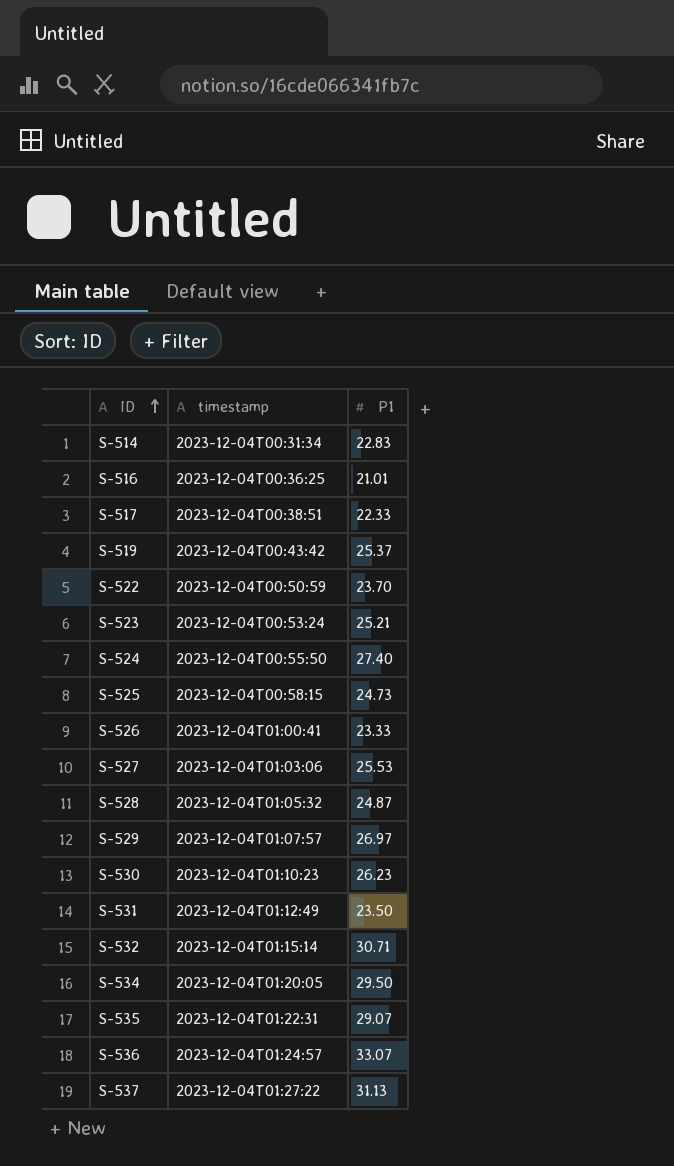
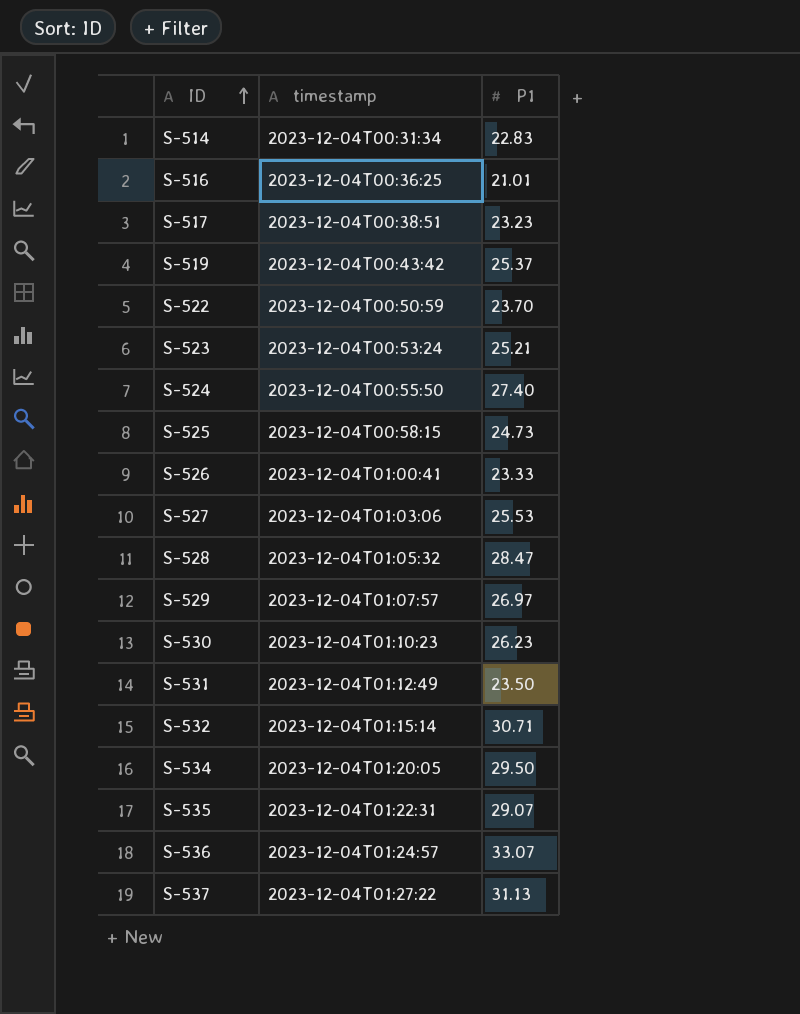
S-517 | P1: 22.33 -> 23.23
S-528 | P1: 24.87 -> 28.47

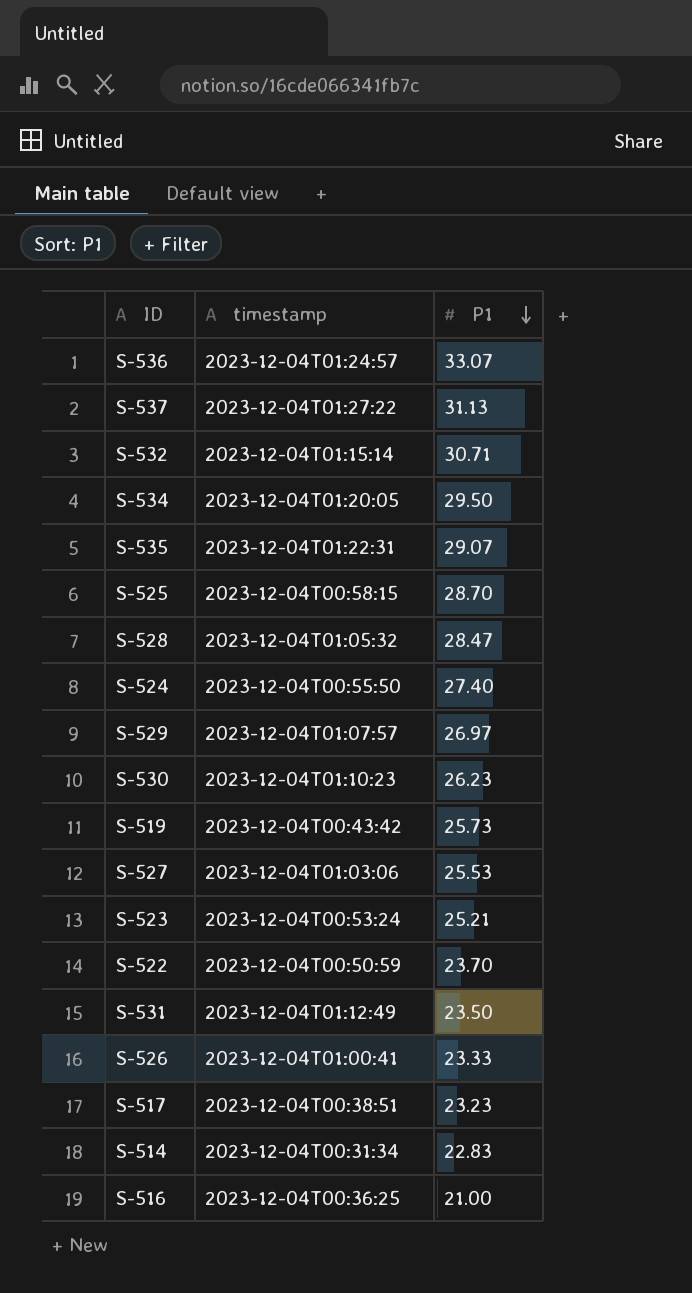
row order: ID ascending -> P1 descending
S-525 | P1: 24.73 -> 28.70
S-519 | P1: 25.37 -> 25.73
S-516 | P1: 21.01 -> 21.00

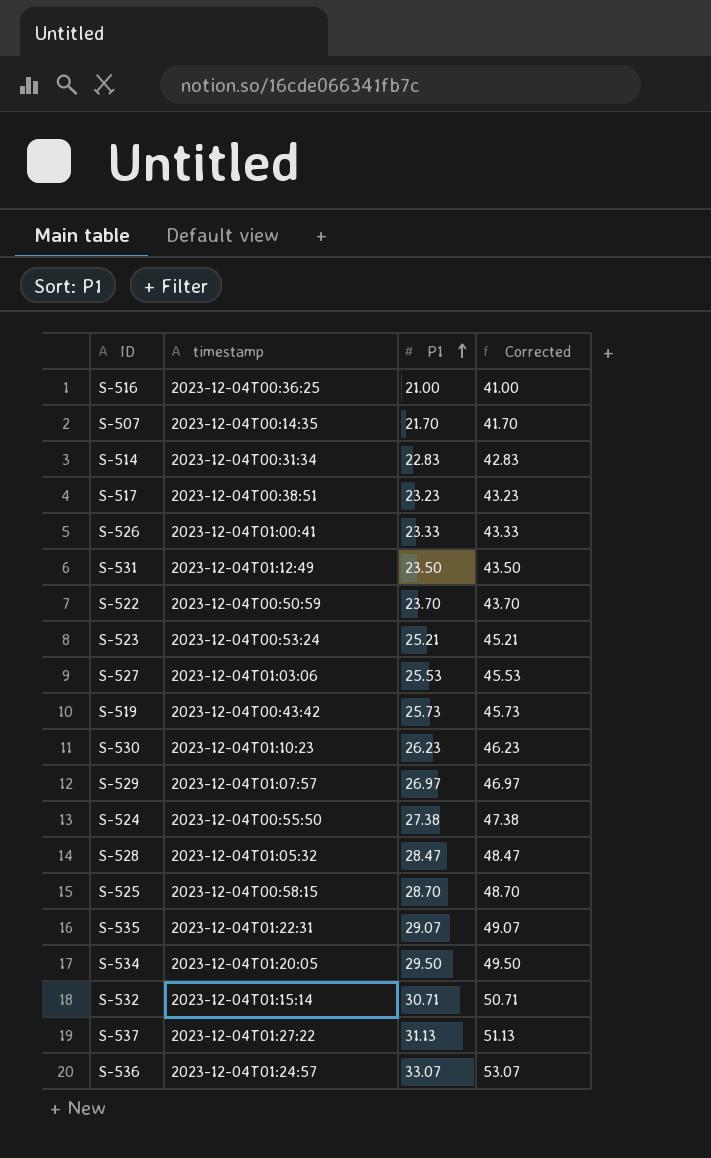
row order: P1 descending -> P1 ascending
column Corrected | formula: none -> [P1] + 20
row S-507: none -> 2023-12-04T00:14:35 | 21.70 | 41.70
S-524 | P1: 27.40 -> 27.38

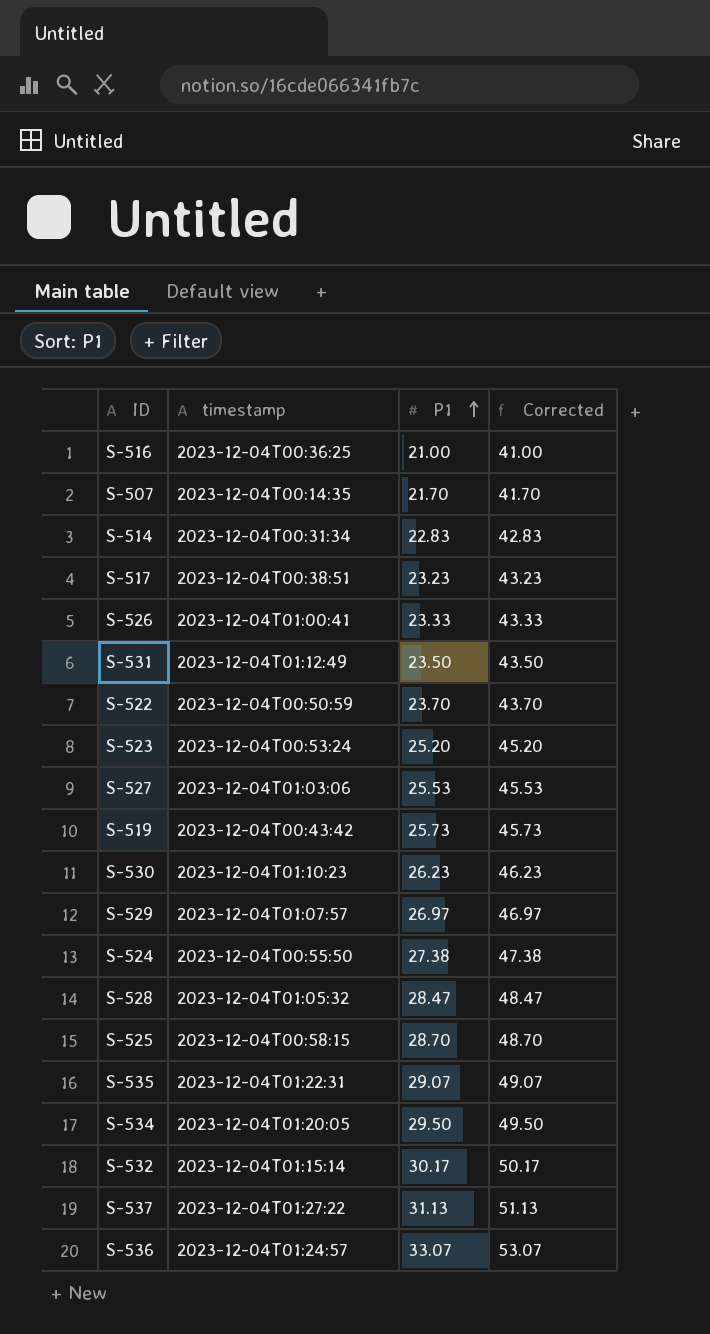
S-523 | P1: 25.21 -> 25.20
S-523 | Corrected: 45.21 -> 45.20
S-532 | P1: 30.71 -> 30.17
S-532 | Corrected: 50.71 -> 50.17

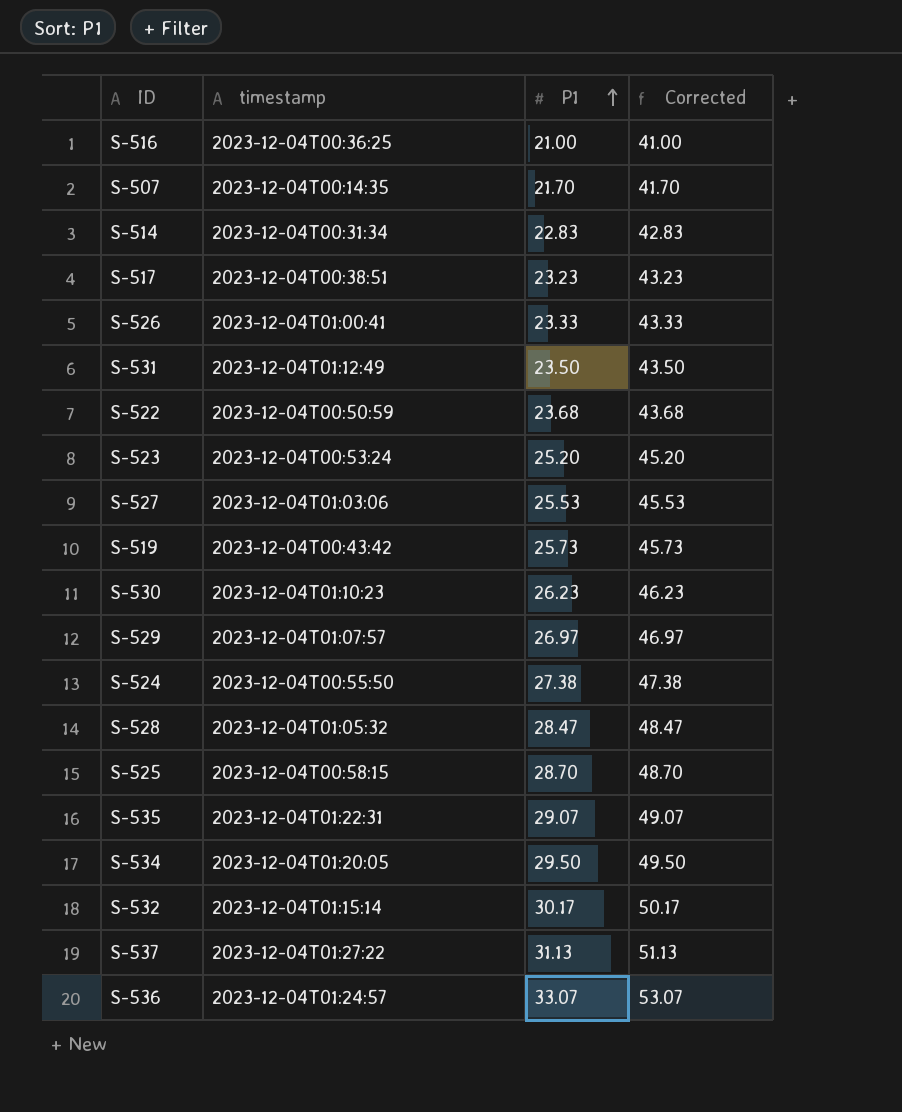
S-522 | P1: 23.70 -> 23.68
S-522 | Corrected: 43.70 -> 43.68

